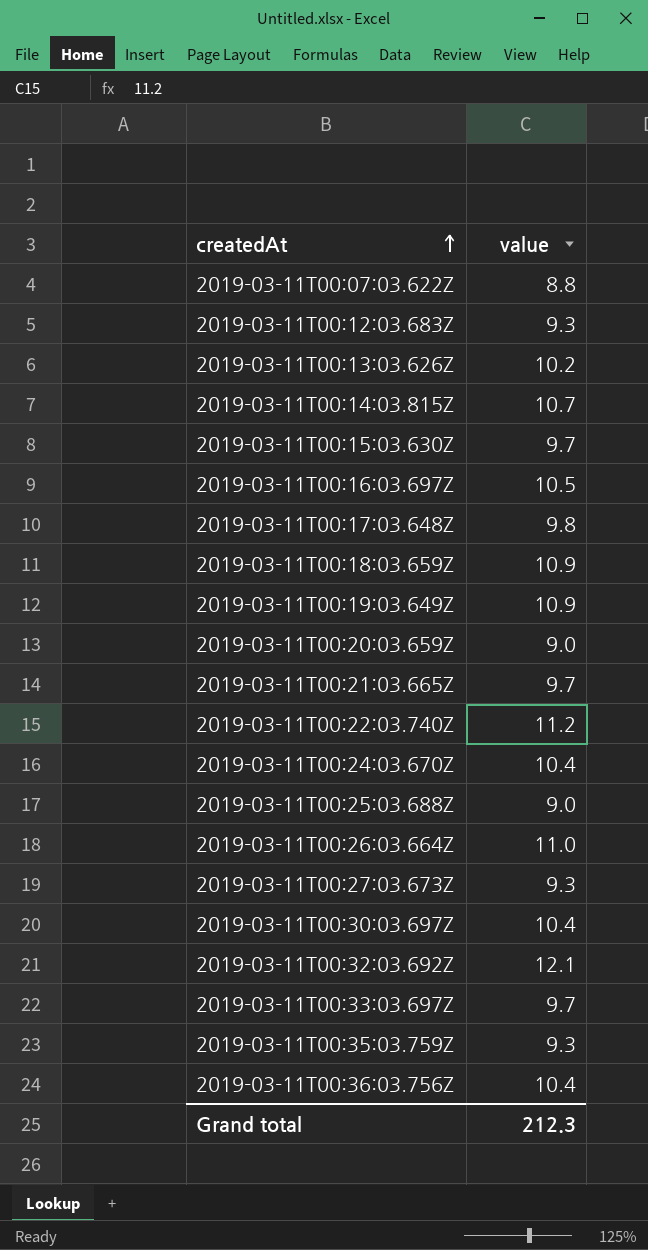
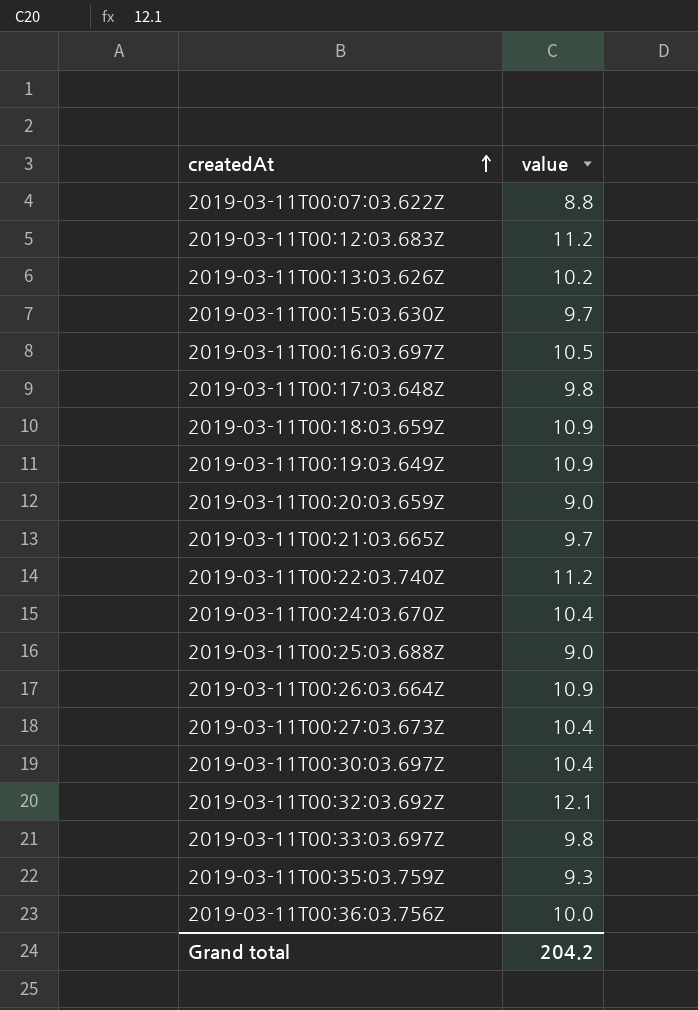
row 2019-03-11T00:14:03.815Z: 10.7 -> none
2019-03-11T00:12:03.683Z | value: 9.3 -> 11.2
2019-03-11T00:26:03.664Z | value: 11.0 -> 10.9
2019-03-11T00:27:03.673Z | value: 9.3 -> 10.4
2019-03-11T00:33:03.697Z | value: 9.7 -> 9.8
2019-03-11T00:36:03.756Z | value: 10.4 -> 10.0
Grand total | value: 212.3 -> 204.2

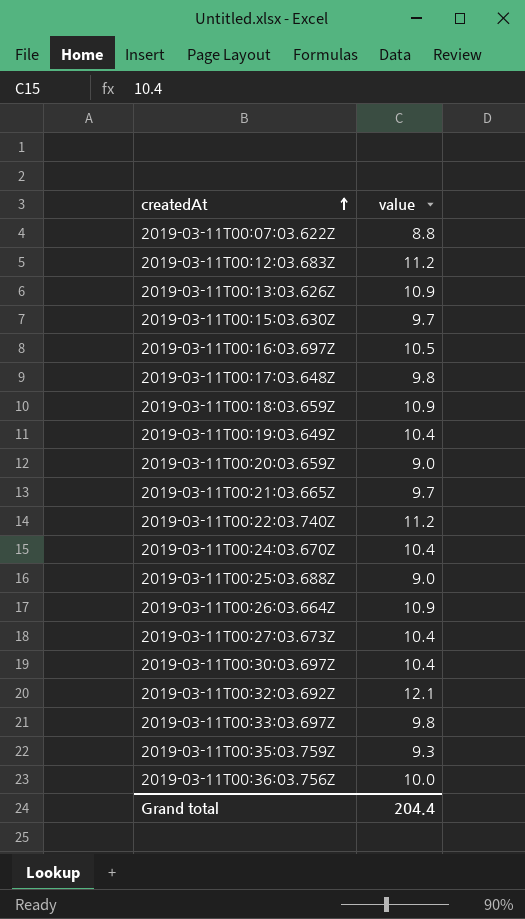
2019-03-11T00:13:03.626Z | value: 10.2 -> 10.9
2019-03-11T00:19:03.649Z | value: 10.9 -> 10.4
Grand total | value: 204.2 -> 204.4

